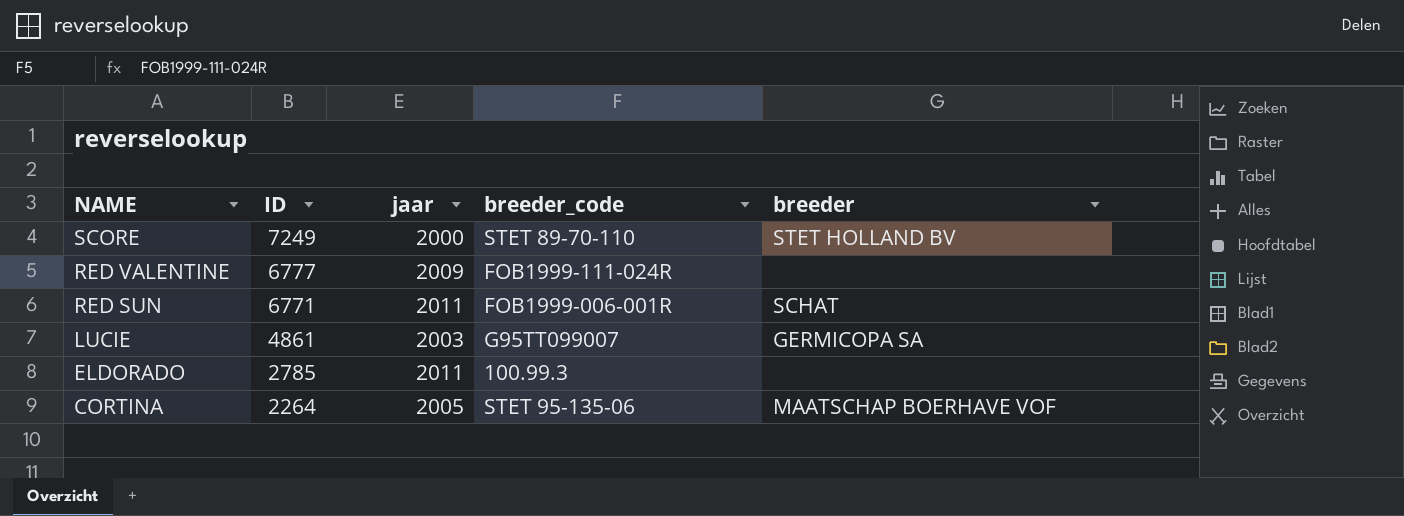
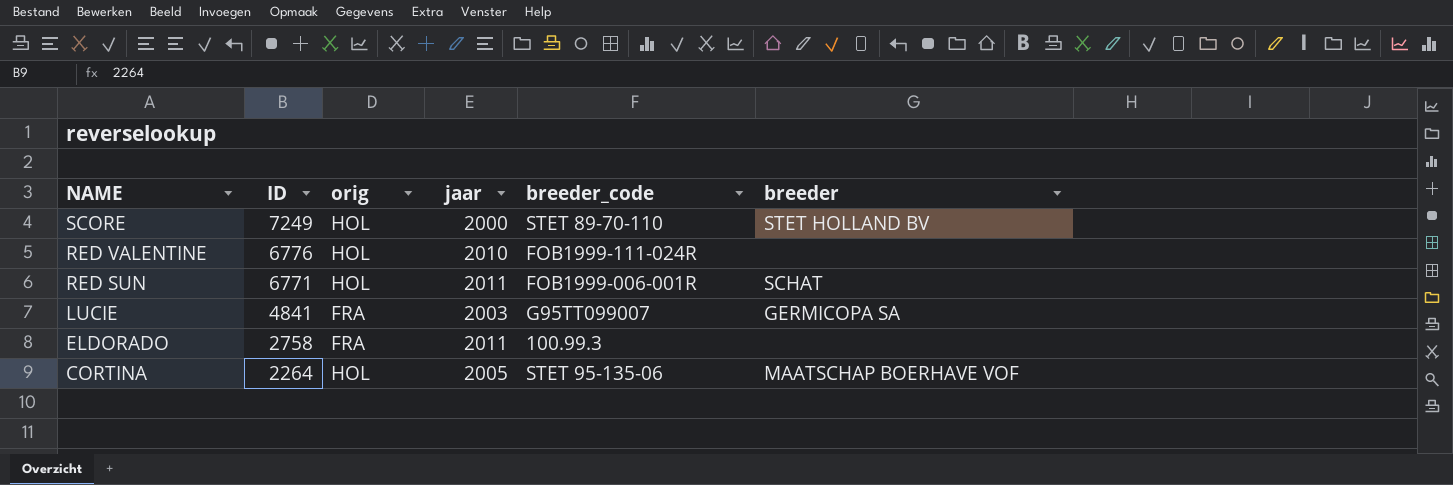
column orig | position: none -> 3
RED VALENTINE | ID: 6777 -> 6776
RED VALENTINE | jaar: 2009 -> 2010
LUCIE | ID: 4861 -> 4841
ELDORADO | ID: 2785 -> 2758

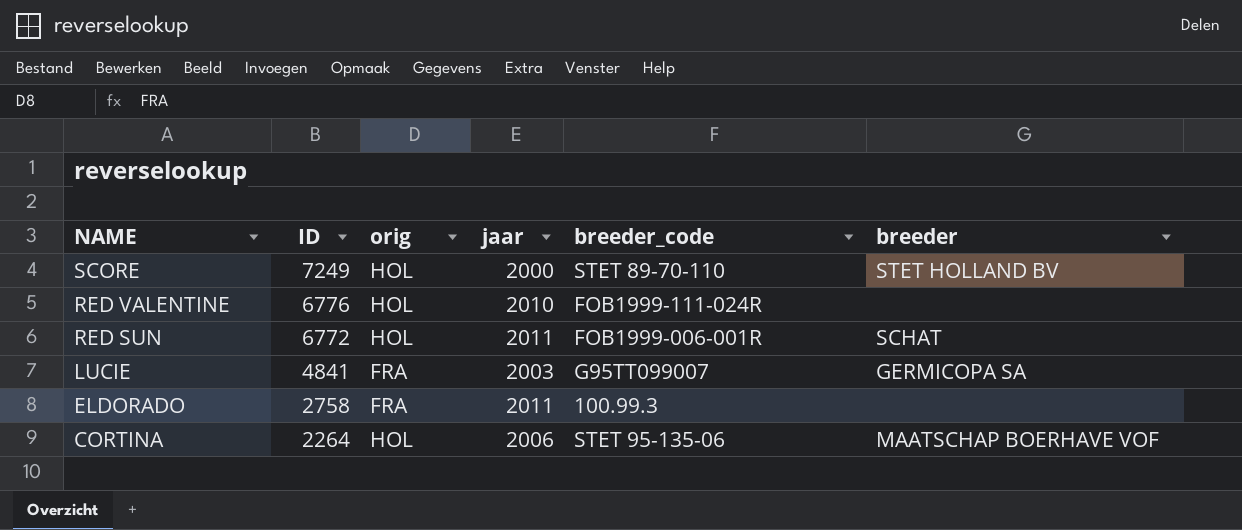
RED SUN | ID: 6771 -> 6772
CORTINA | jaar: 2005 -> 2006

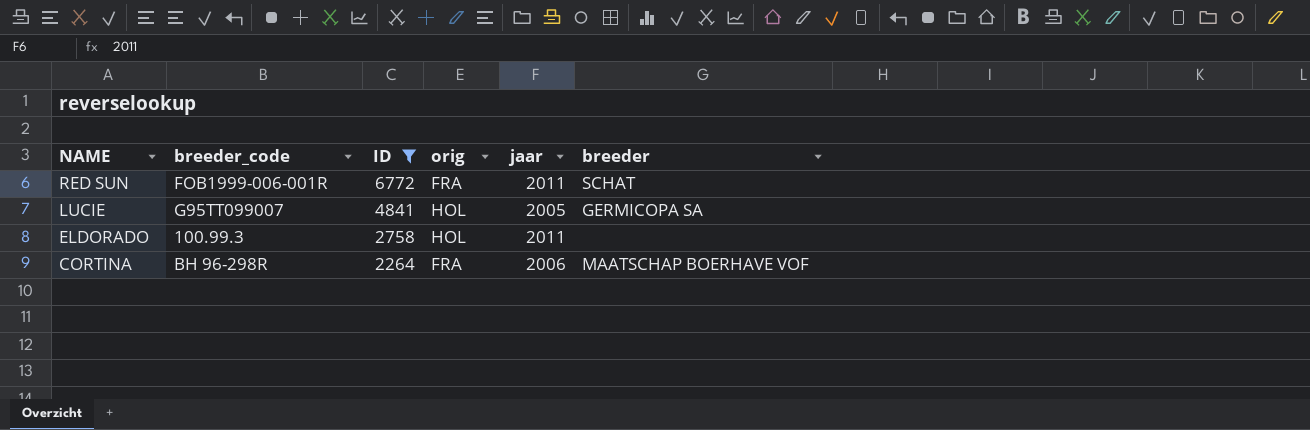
filter: none -> ID <= 6772
column breeder_code | position: 5 -> 2
RED SUN | orig: HOL -> FRA
LUCIE | orig: FRA -> HOL
LUCIE | jaar: 2003 -> 2005
ELDORADO | orig: FRA -> HOL
CORTINA | breeder_code: STET 95-135-06 -> BH 96-298R
CORTINA | orig: HOL -> FRA

